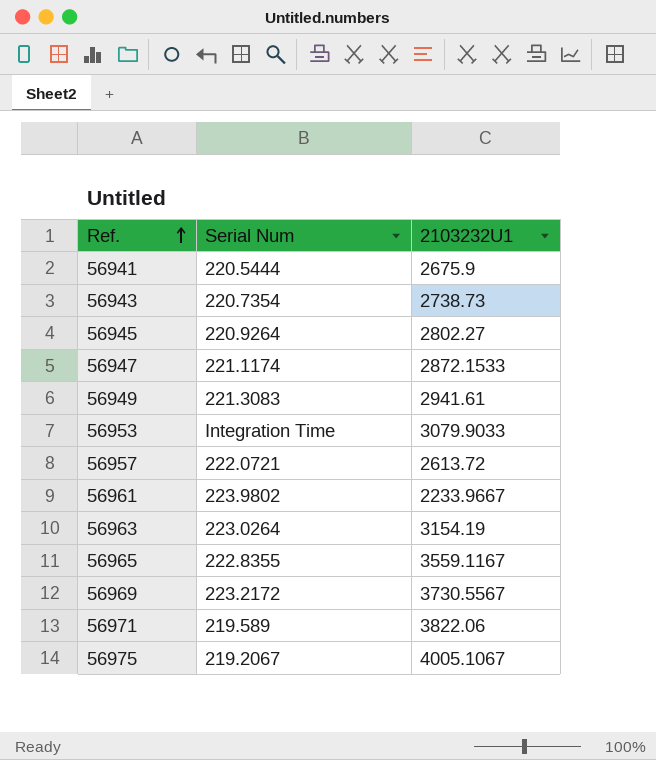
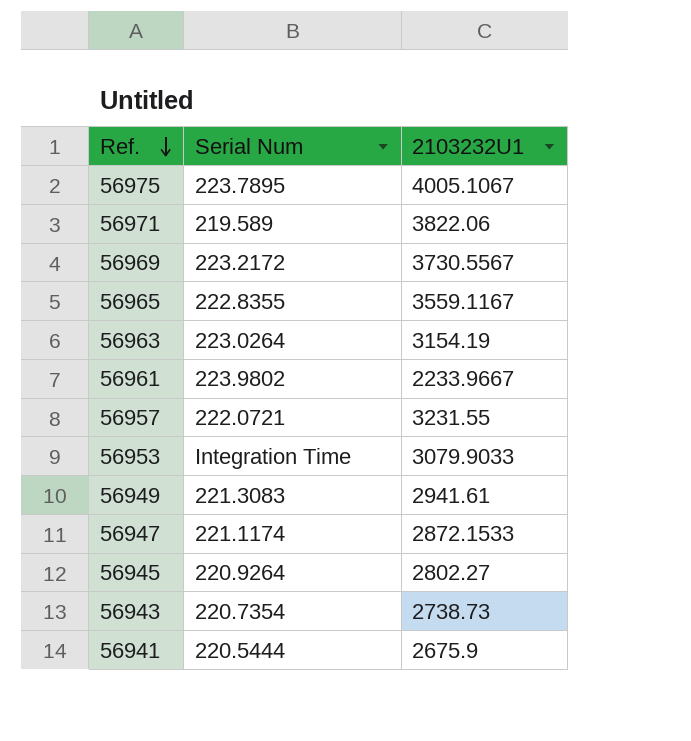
row order: Ref. ascending -> Ref. descending
56975 | Serial Num: 219.2067 -> 223.7895
56957 | 2103232U1: 2613.72 -> 3231.55

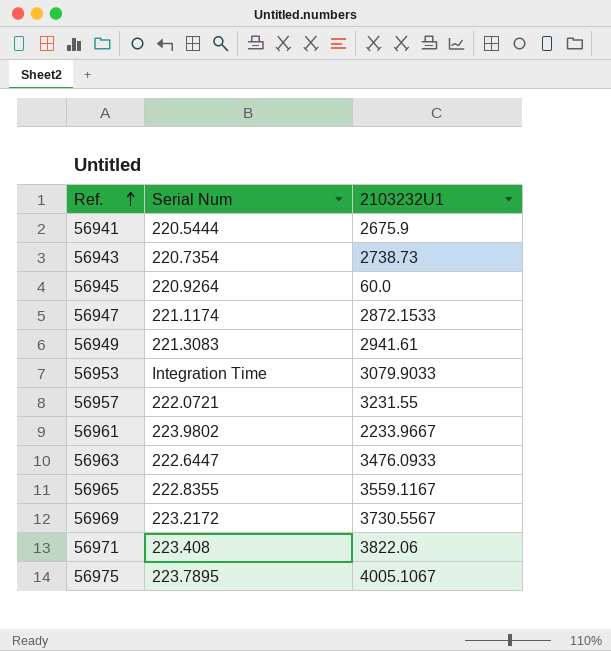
row order: Ref. descending -> Ref. ascending
56945 | 2103232U1: 2802.27 -> 60.0
56963 | Serial Num: 223.0264 -> 222.6447
56963 | 2103232U1: 3154.19 -> 3476.0933
56971 | Serial Num: 219.589 -> 223.408

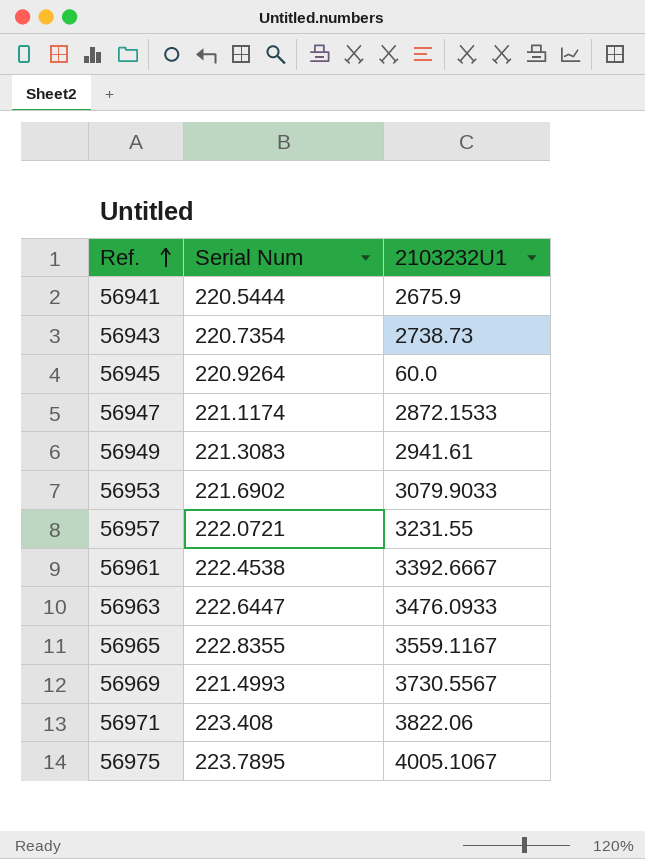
56953 | Serial Num: Integration Time -> 221.6902
56961 | Serial Num: 223.9802 -> 222.4538
56961 | 2103232U1: 2233.9667 -> 3392.6667
56969 | Serial Num: 223.2172 -> 221.4993

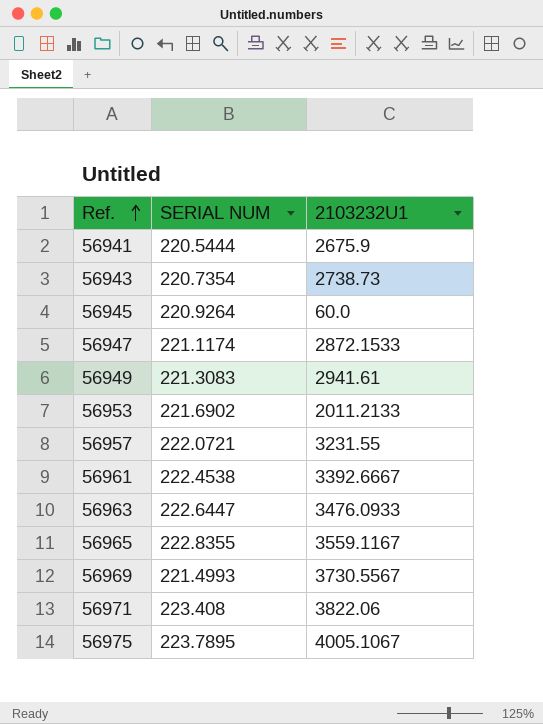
column name: Serial Num -> SERIAL NUM
56953 | 2103232U1: 3079.9033 -> 2011.2133

